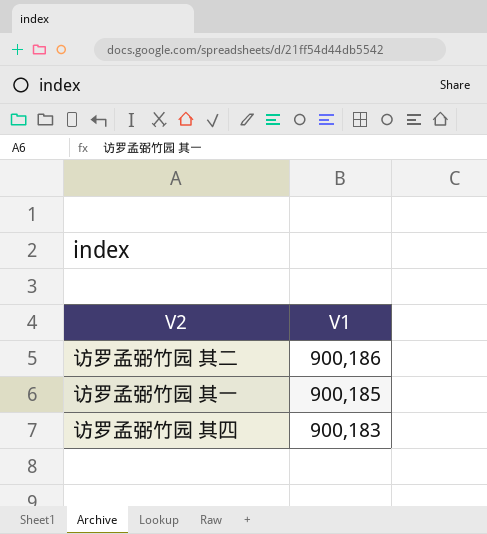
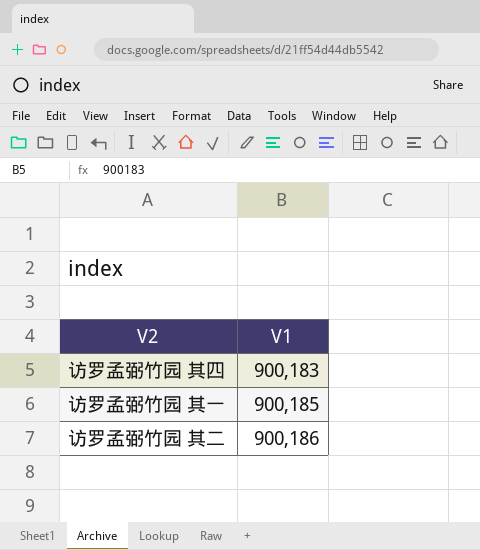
row order: V1 descending -> V1 ascending

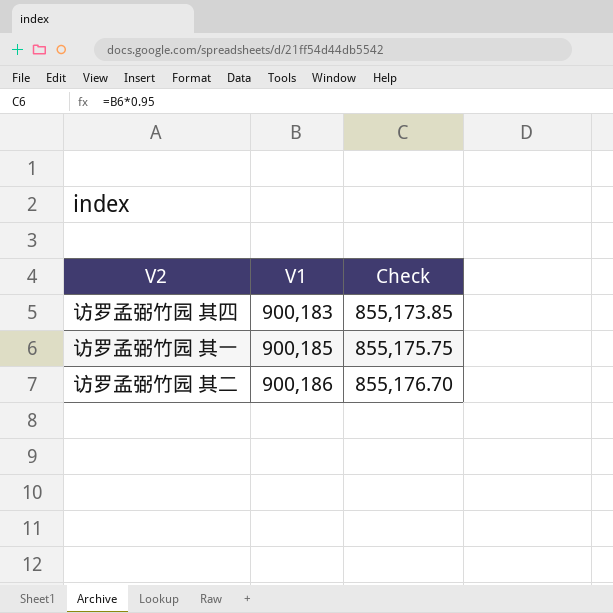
column Check | formula: none -> [V1] * 0.95

